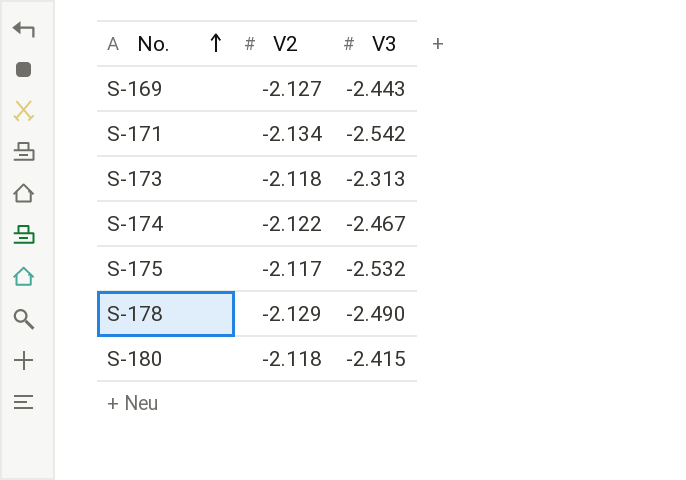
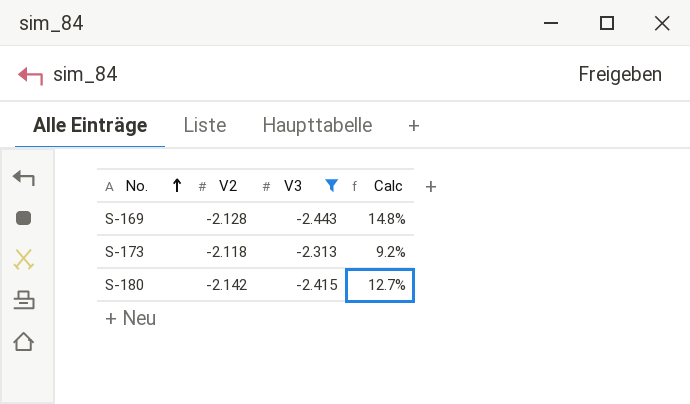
filter: none -> V3 >= -2.443
column Calc | formula: none -> ([V3] - [V2]) / [V2]
S-169 | V2: -2.127 -> -2.128
S-180 | V2: -2.118 -> -2.142

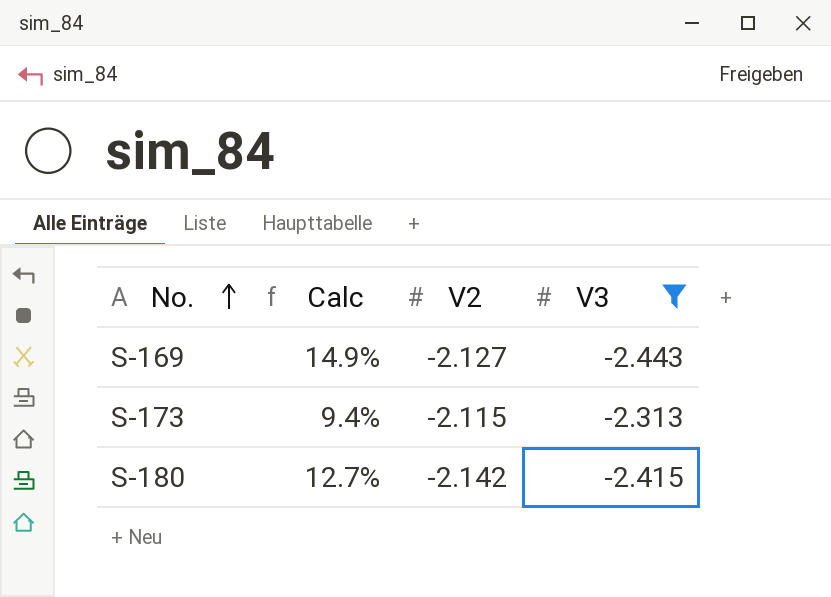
column Calc | position: 4 -> 2
S-169 | Calc: 14.8% -> 14.9%
S-169 | V2: -2.128 -> -2.127
S-173 | Calc: 9.2% -> 9.4%
S-173 | V2: -2.118 -> -2.115

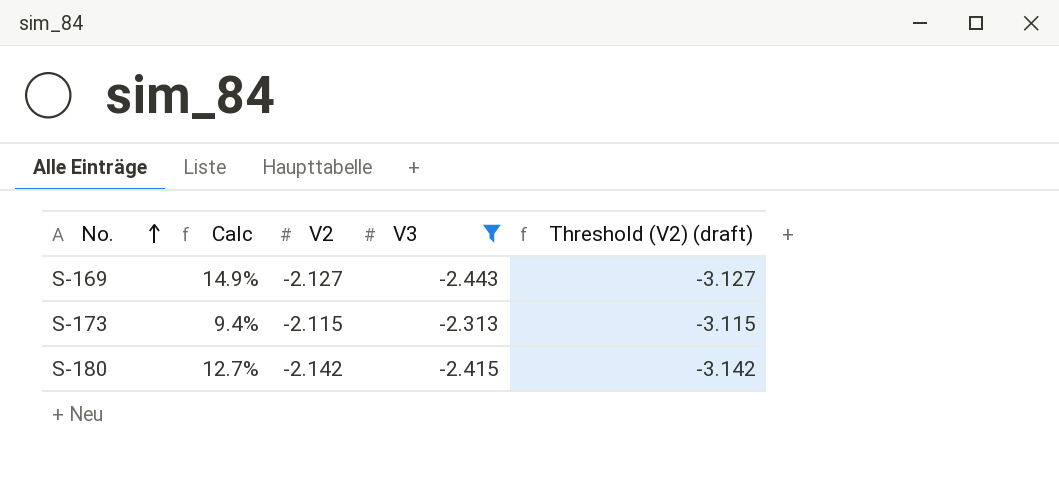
column Threshold (V2) (draft) | formula: none -> [V2] - 1

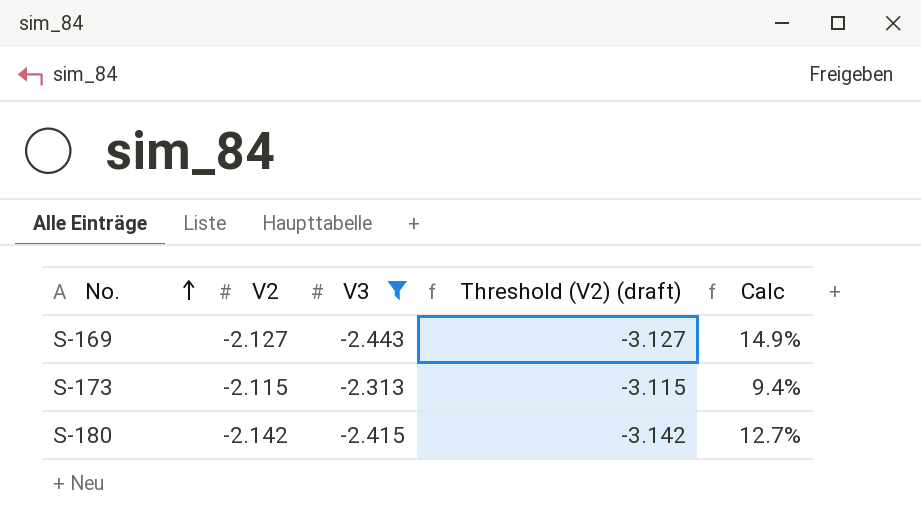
column Calc | position: 2 -> 5

